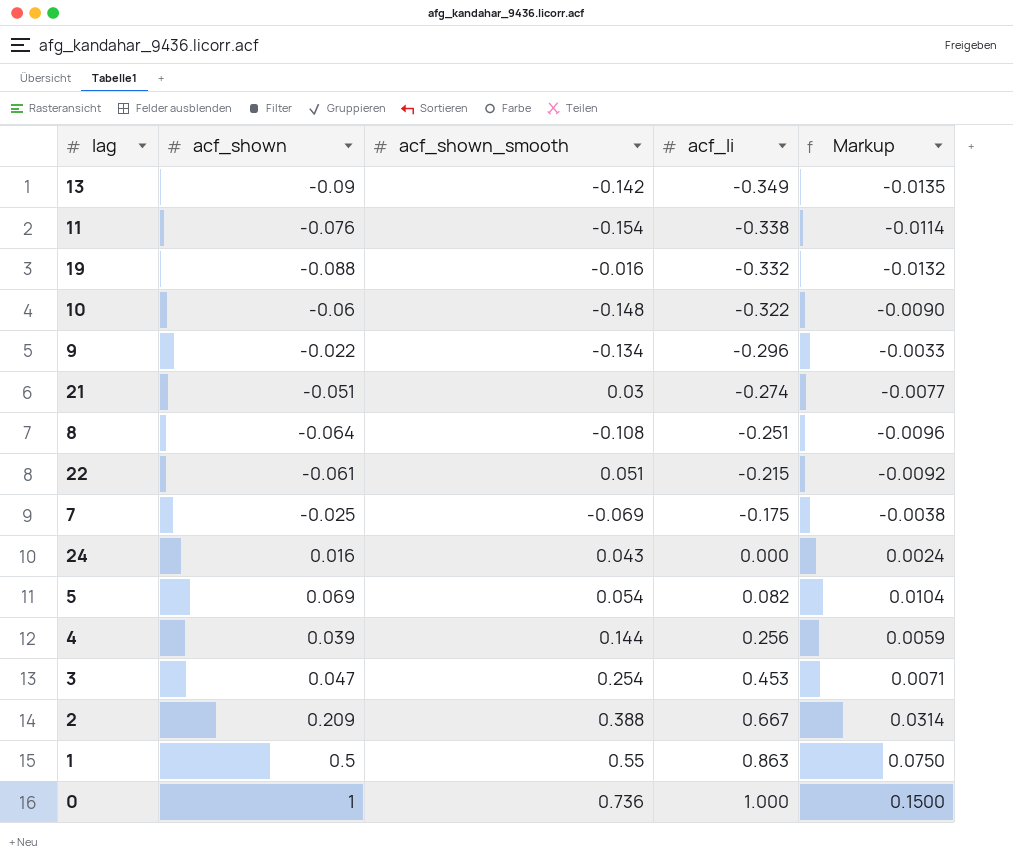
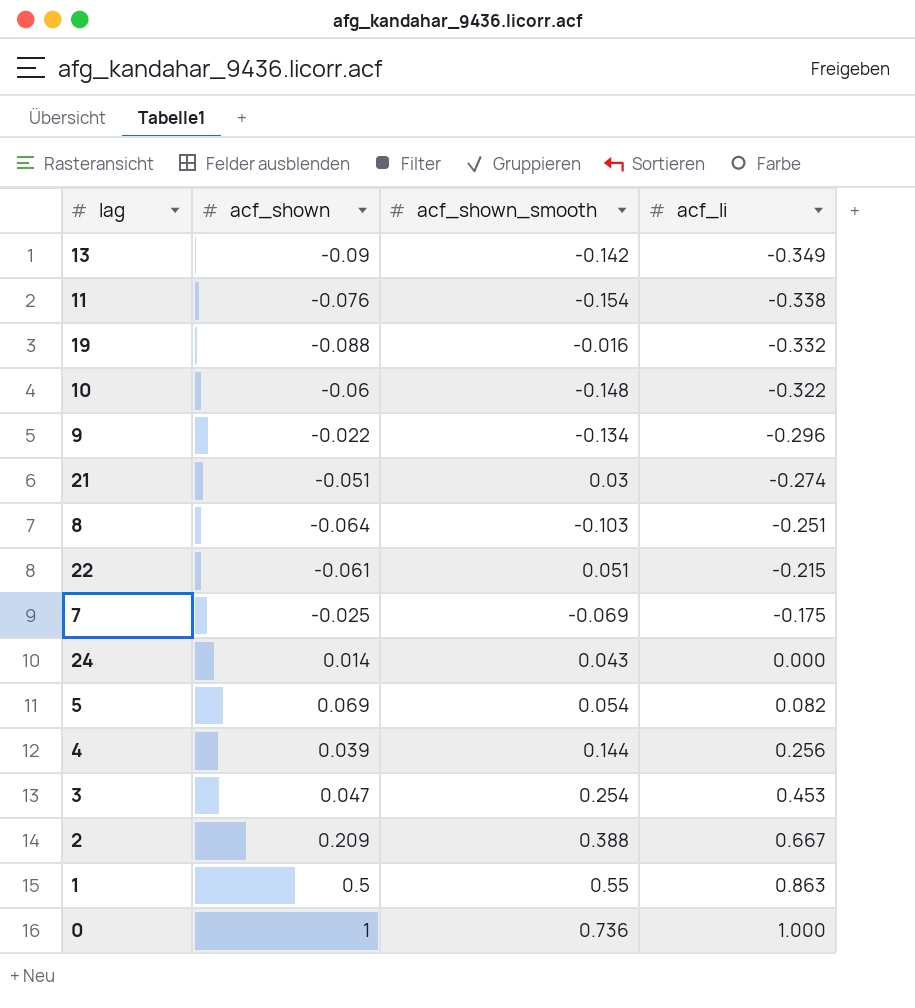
column Markup | formula: [acf_shown] * 0.15 -> none
8 | acf_shown_smooth: -0.108 -> -0.103
24 | acf_shown: 0.016 -> 0.014

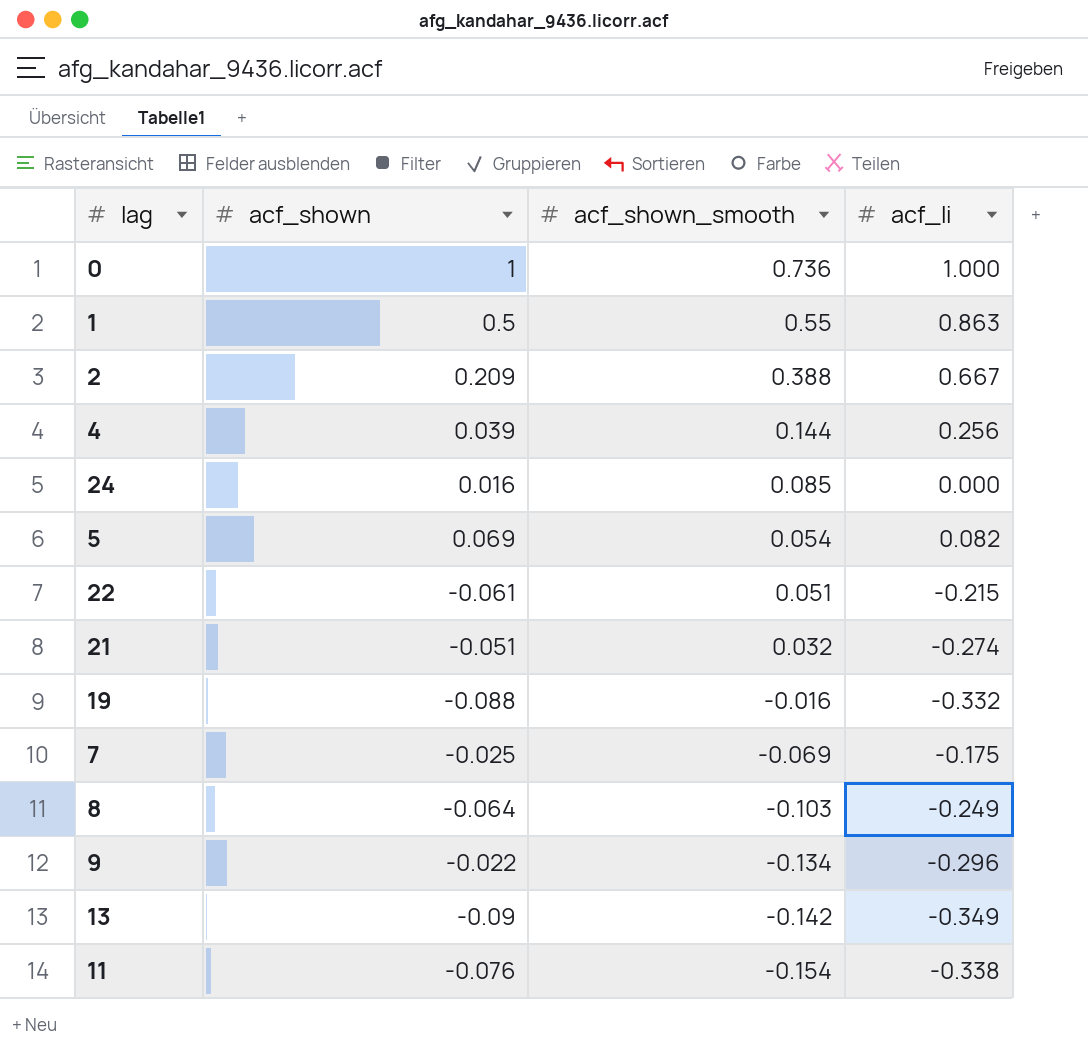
row order: acf_li ascending -> acf_shown_smooth descending
row 10: -0.06 | -0.148 | -0.322 -> none
row 3: 0.047 | 0.254 | 0.453 -> none
24 | acf_shown: 0.014 -> 0.016
24 | acf_shown_smooth: 0.043 -> 0.085
21 | acf_shown_smooth: 0.03 -> 0.032
8 | acf_li: -0.251 -> -0.249

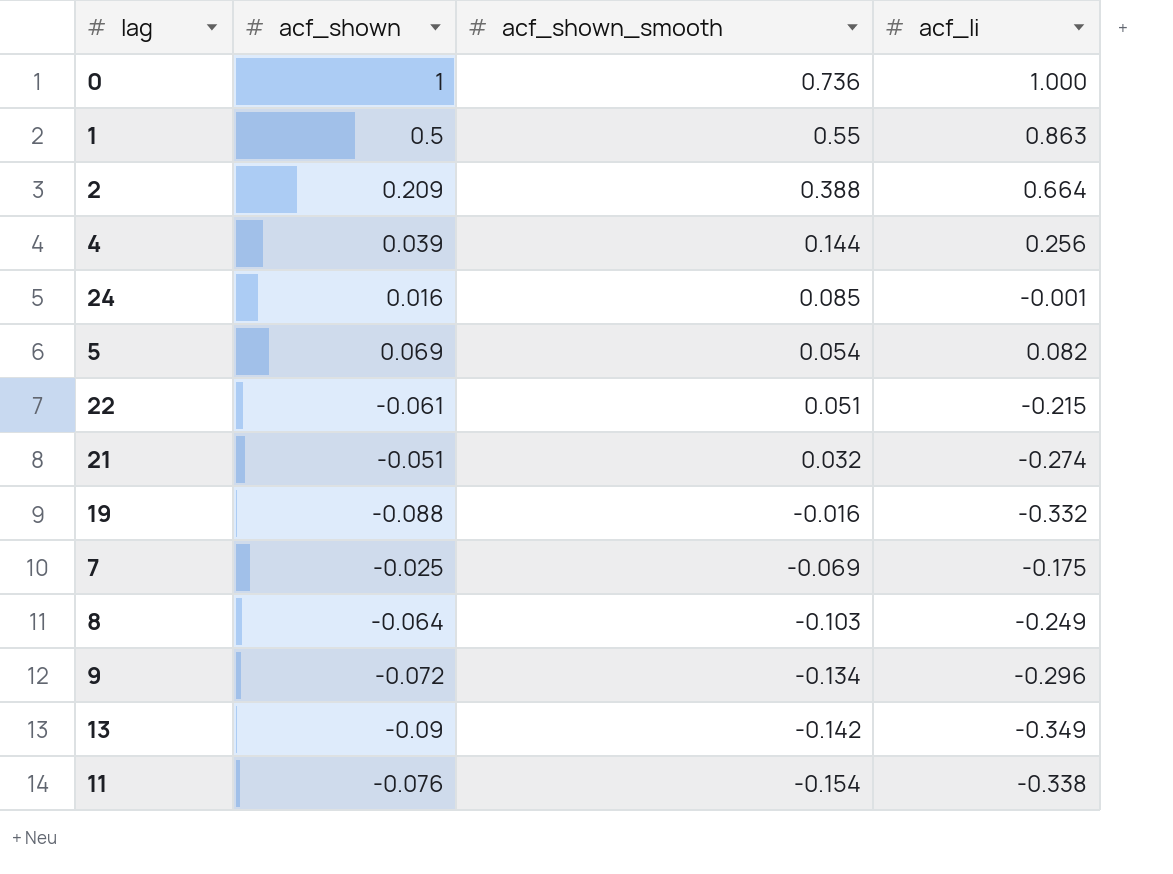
2 | acf_li: 0.667 -> 0.664
24 | acf_li: 0.000 -> -0.001
9 | acf_shown: -0.022 -> -0.072

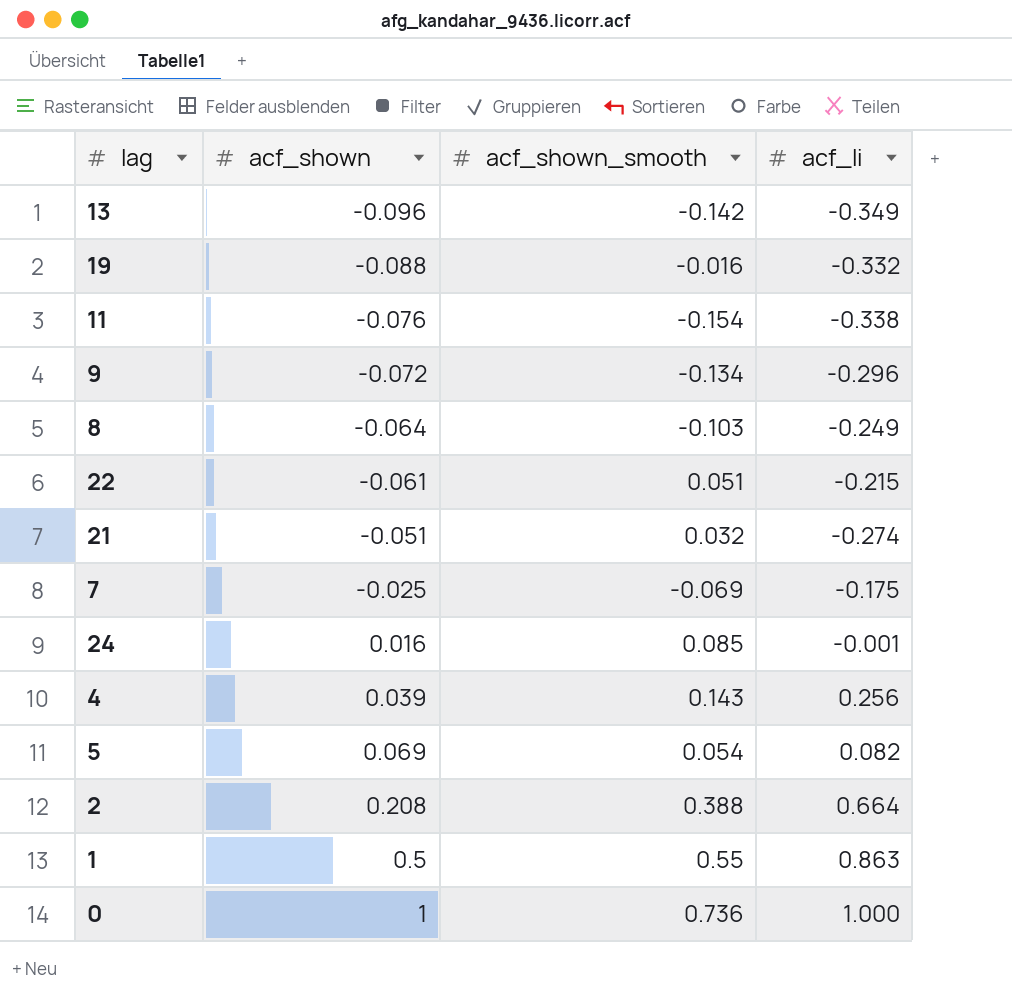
row order: acf_shown_smooth descending -> acf_shown ascending
13 | acf_shown: -0.09 -> -0.096
4 | acf_shown_smooth: 0.144 -> 0.143
2 | acf_shown: 0.209 -> 0.208

